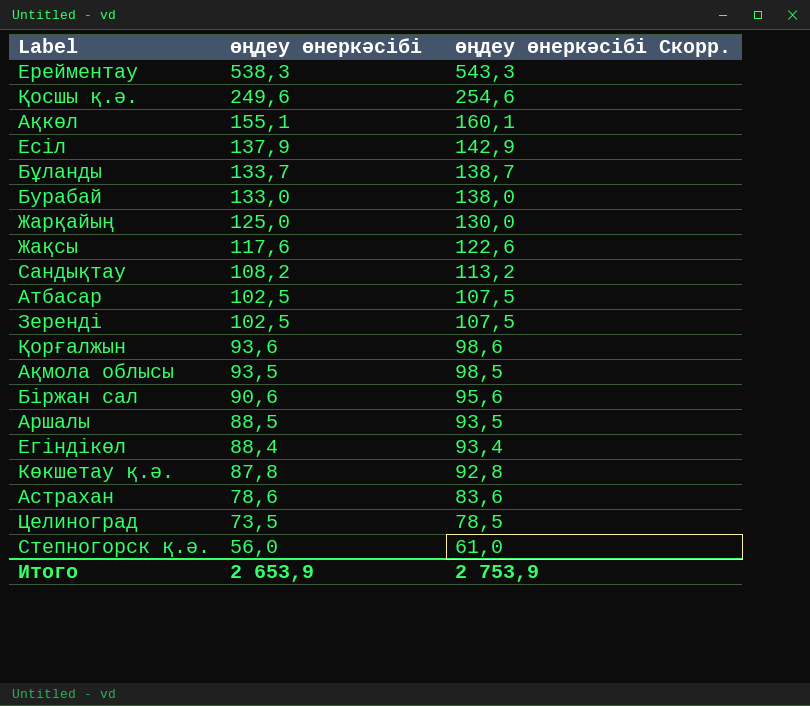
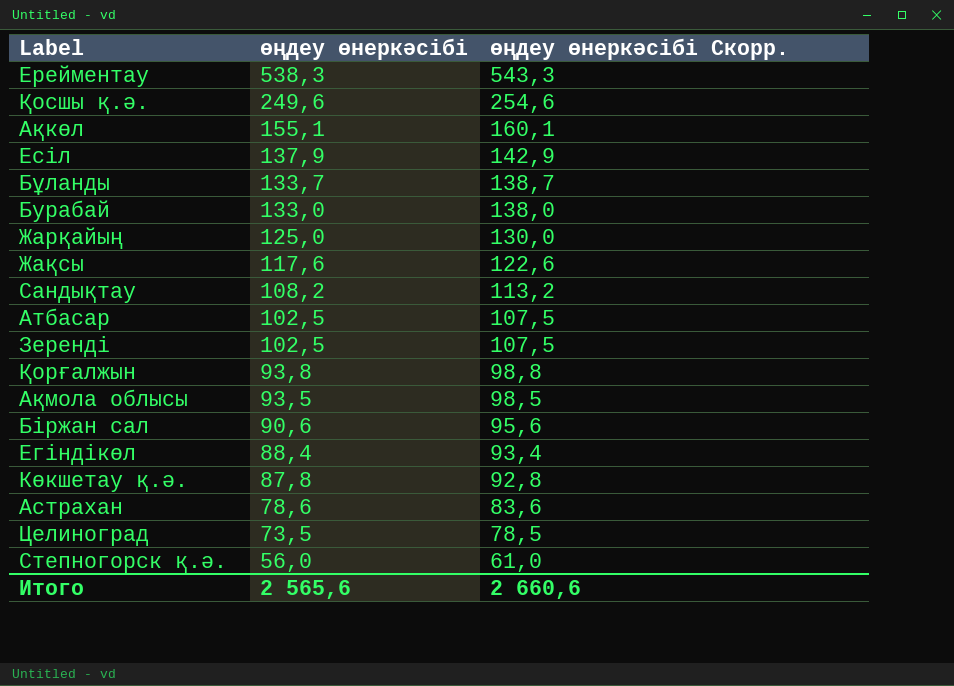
row Аршалы: 88,5 | 93,5 -> none
Қорғалжын | өңдеу өнеркәсібі: 93,6 -> 93,8
Қорғалжын | өңдеу өнеркәсібі Скорр.: 98,6 -> 98,8
Итого | өңдеу өнеркәсібі: 2 653,9 -> 2 565,6
Итого | өңдеу өнеркәсібі Скорр.: 2 753,9 -> 2 660,6

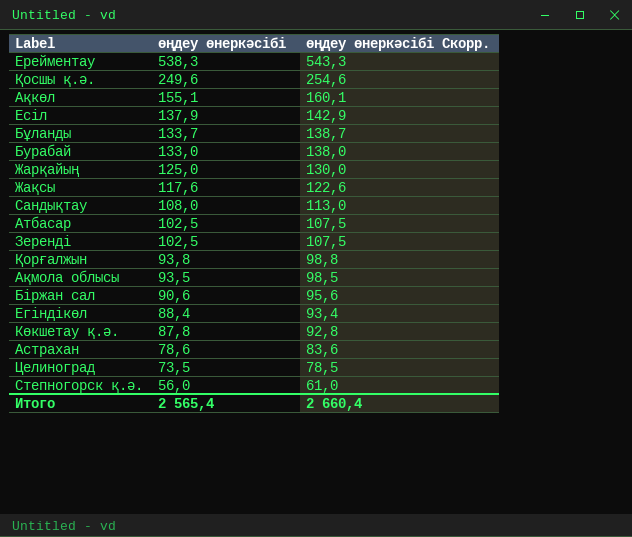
Сандықтау | өңдеу өнеркәсібі: 108,2 -> 108,0
Сандықтау | өңдеу өнеркәсібі Скорр.: 113,2 -> 113,0
Итого | өңдеу өнеркәсібі: 2 565,6 -> 2 565,4
Итого | өңдеу өнеркәсібі Скорр.: 2 660,6 -> 2 660,4

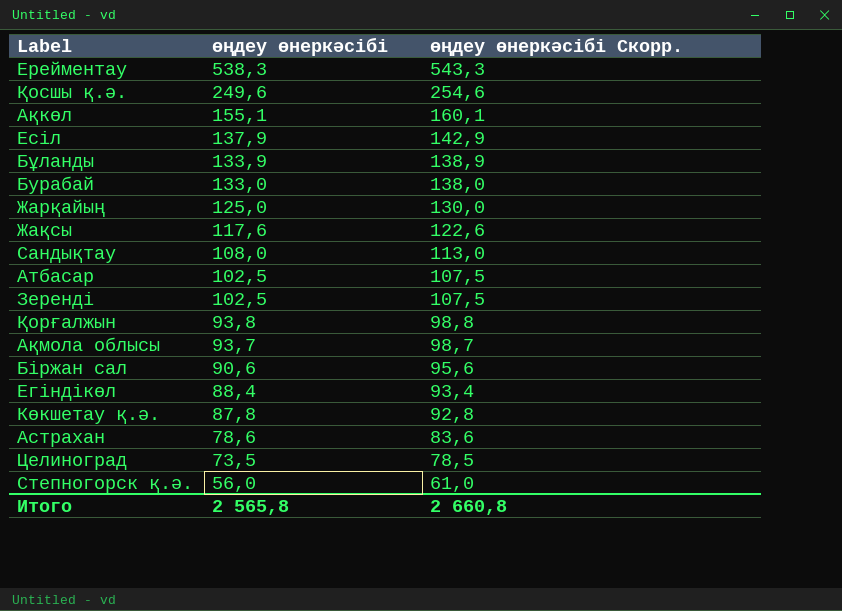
Бұланды | өңдеу өнеркәсібі: 133,7 -> 133,9
Бұланды | өңдеу өнеркәсібі Скорр.: 138,7 -> 138,9
Ақмола облысы | өңдеу өнеркәсібі: 93,5 -> 93,7
Ақмола облысы | өңдеу өнеркәсібі Скорр.: 98,5 -> 98,7
Итого | өңдеу өнеркәсібі: 2 565,4 -> 2 565,8
Итого | өңдеу өнеркәсібі Скорр.: 2 660,4 -> 2 660,8

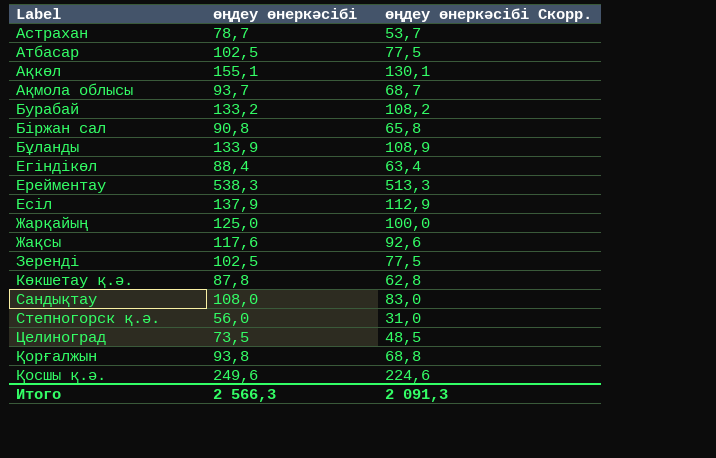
row order: өңдеу өнеркәсібі descending -> Label ascending
column өңдеу өнеркәсібі Скорр. | formula: [өңдеу өнеркәсібі] + 5 -> [өңдеу өнеркәсібі] - 25
Астрахан | өңдеу өнеркәсібі: 78,6 -> 78,7
Бурабай | өңдеу өнеркәсібі: 133,0 -> 133,2
Біржан сал | өңдеу өнеркәсібі: 90,6 -> 90,8
Итого | өңдеу өнеркәсібі: 2 565,8 -> 2 566,3
Итого | өңдеу өнеркәсібі Скорр.: 2 660,8 -> 2 091,3

